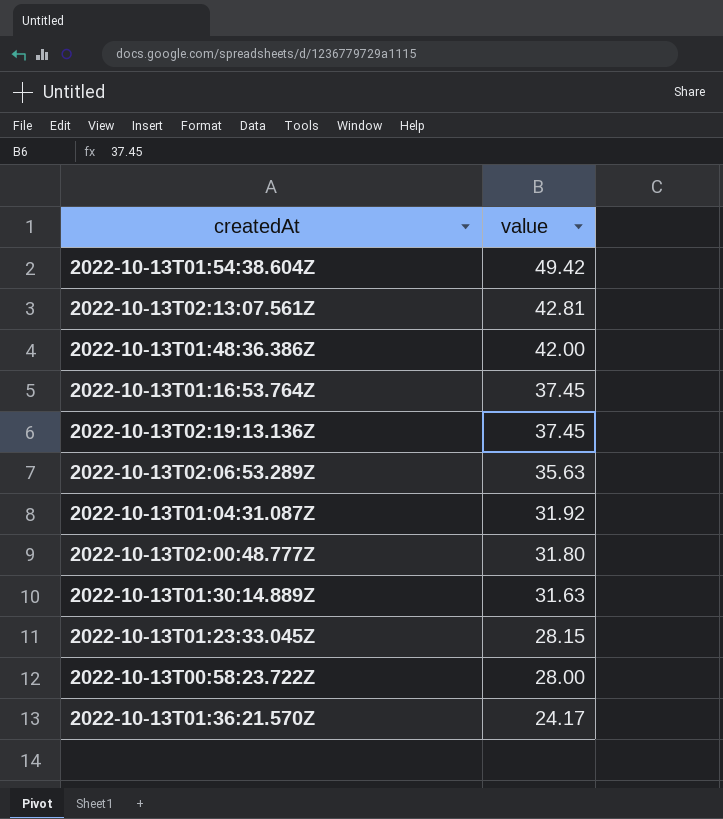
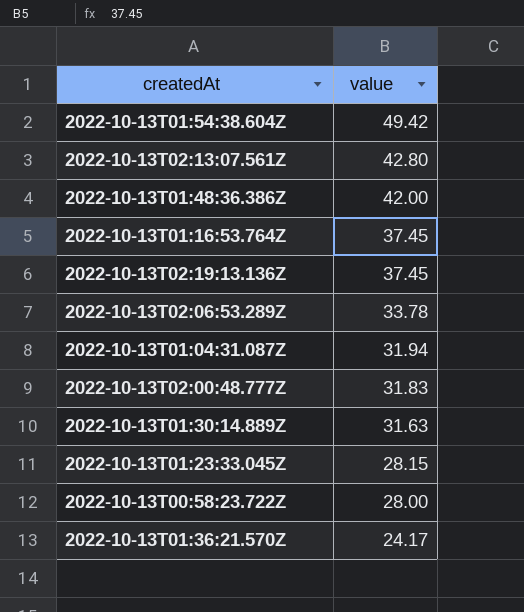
2022-10-13T02:13:07.561Z | value: 42.81 -> 42.80
2022-10-13T02:06:53.289Z | value: 35.63 -> 33.78
2022-10-13T01:04:31.087Z | value: 31.92 -> 31.94
2022-10-13T02:00:48.777Z | value: 31.80 -> 31.83

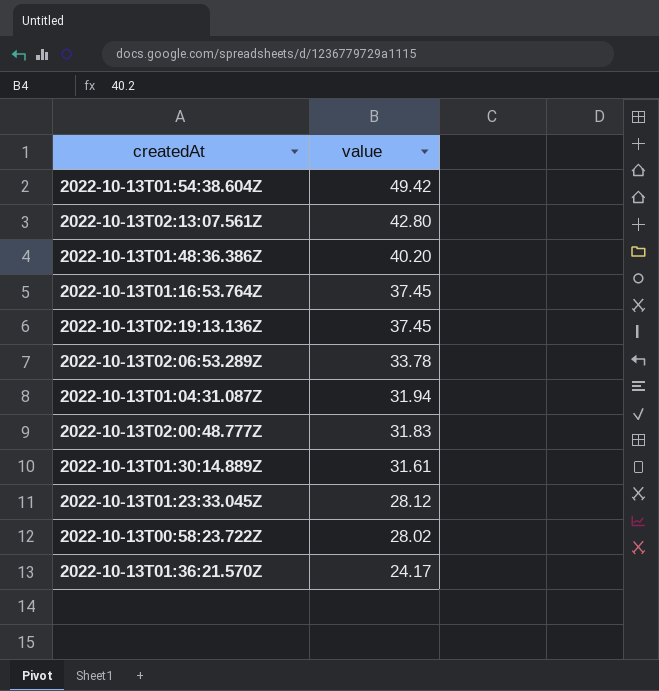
2022-10-13T01:48:36.386Z | value: 42.00 -> 40.20
2022-10-13T01:30:14.889Z | value: 31.63 -> 31.61
2022-10-13T01:23:33.045Z | value: 28.15 -> 28.12
2022-10-13T00:58:23.722Z | value: 28.00 -> 28.02

